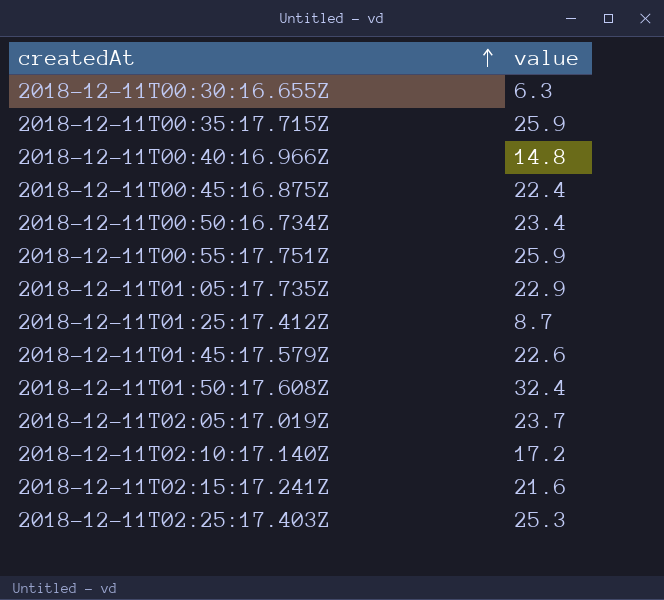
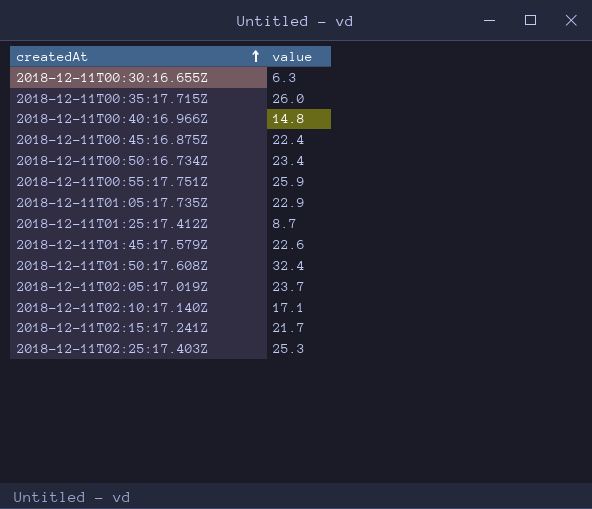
2018-12-11T00:35:17.715Z | value: 25.9 -> 26.0
2018-12-11T02:10:17.140Z | value: 17.2 -> 17.1
2018-12-11T02:15:17.241Z | value: 21.6 -> 21.7

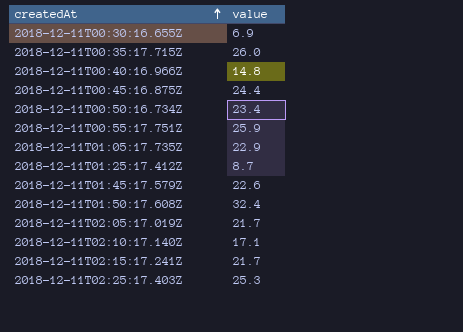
2018-12-11T00:30:16.655Z | value: 6.3 -> 6.9
2018-12-11T00:45:16.875Z | value: 22.4 -> 24.4
2018-12-11T02:05:17.019Z | value: 23.7 -> 21.7

